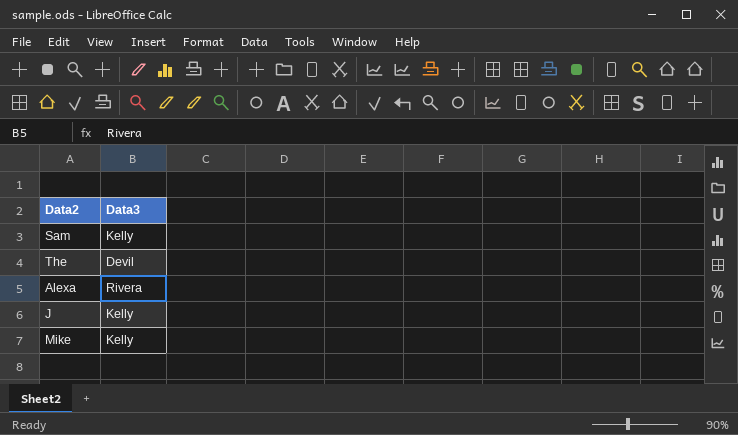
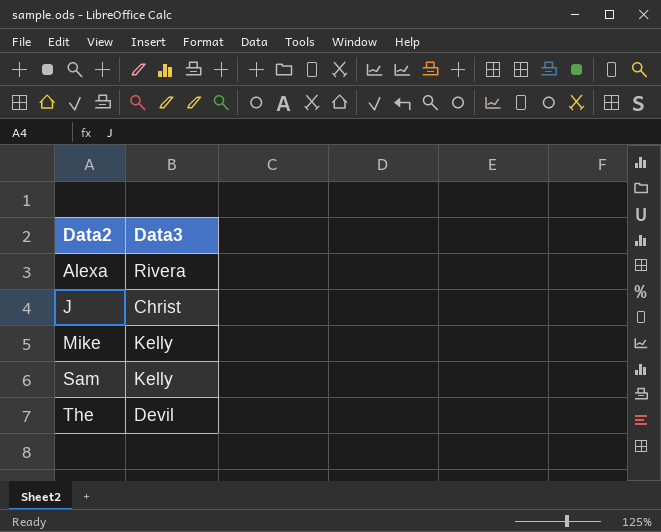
row order: none -> Data2 ascending
J | Data3: Kelly -> Christ

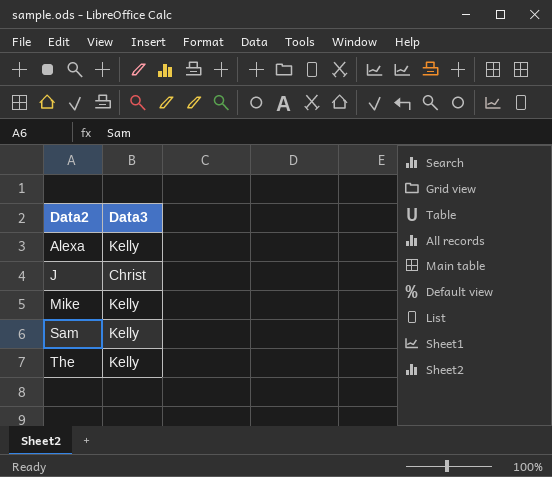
Alexa | Data3: Rivera -> Kelly
The | Data3: Devil -> Kelly

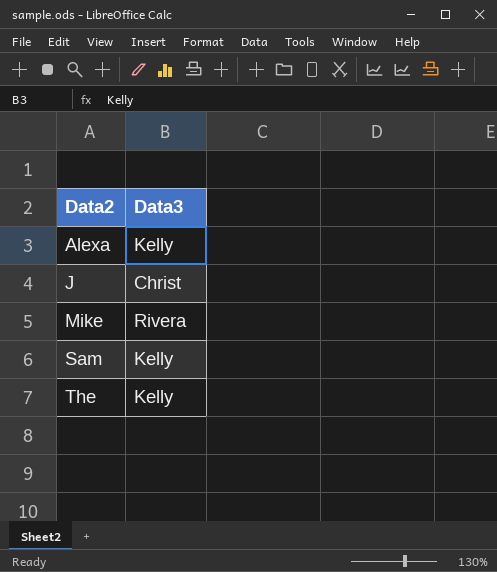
Mike | Data3: Kelly -> Rivera

